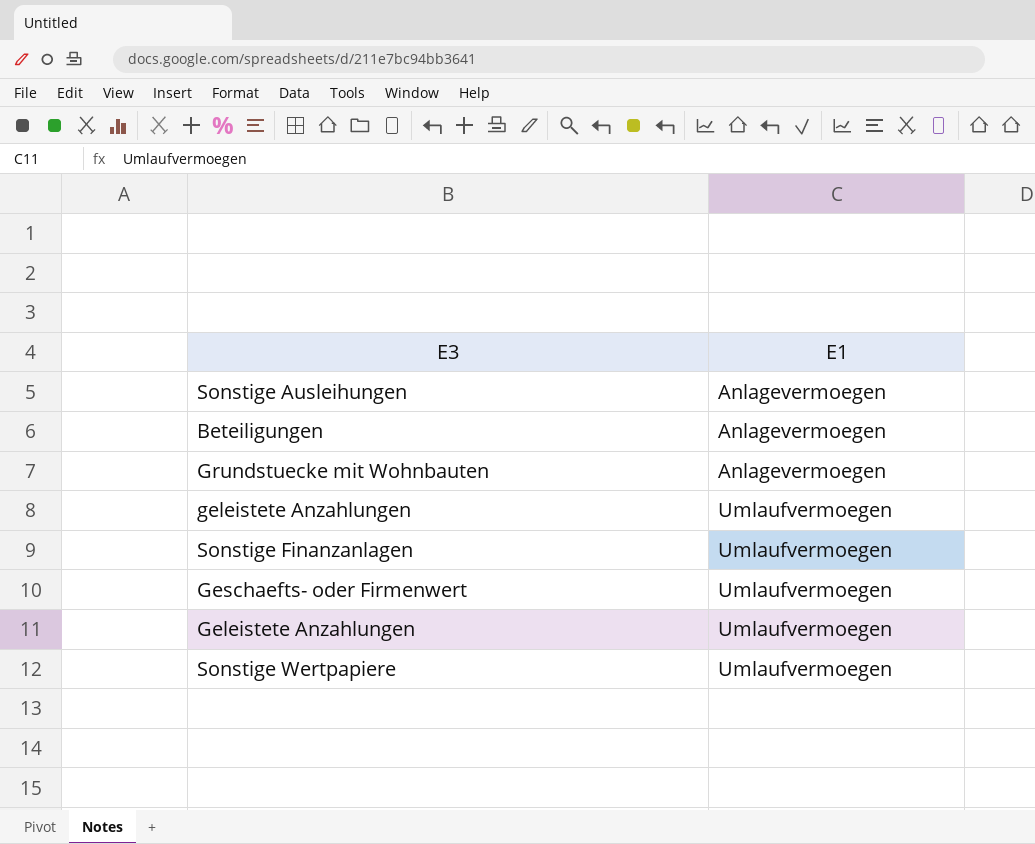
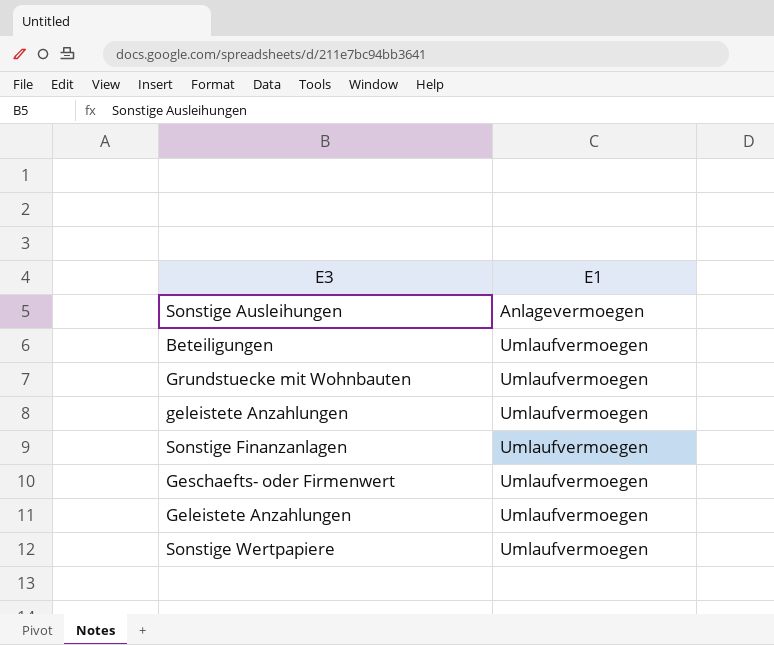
Beteiligungen | E1: Anlagevermoegen -> Umlaufvermoegen
Grundstuecke mit Wohnbauten | E1: Anlagevermoegen -> Umlaufvermoegen

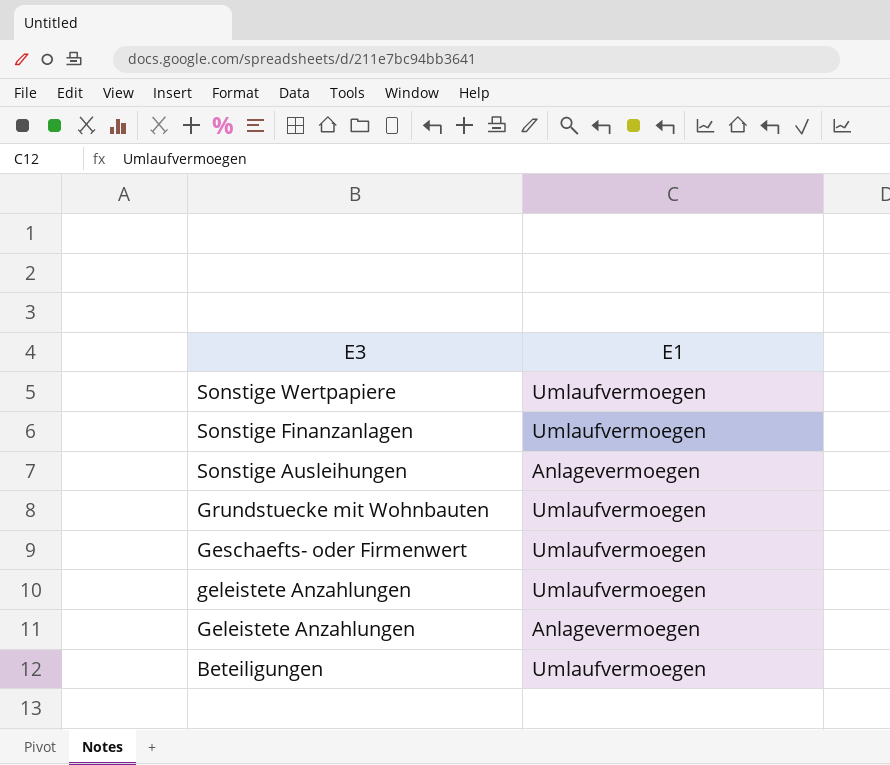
row order: E1 ascending -> E3 descending
Geleistete Anzahlungen | E1: Umlaufvermoegen -> Anlagevermoegen

